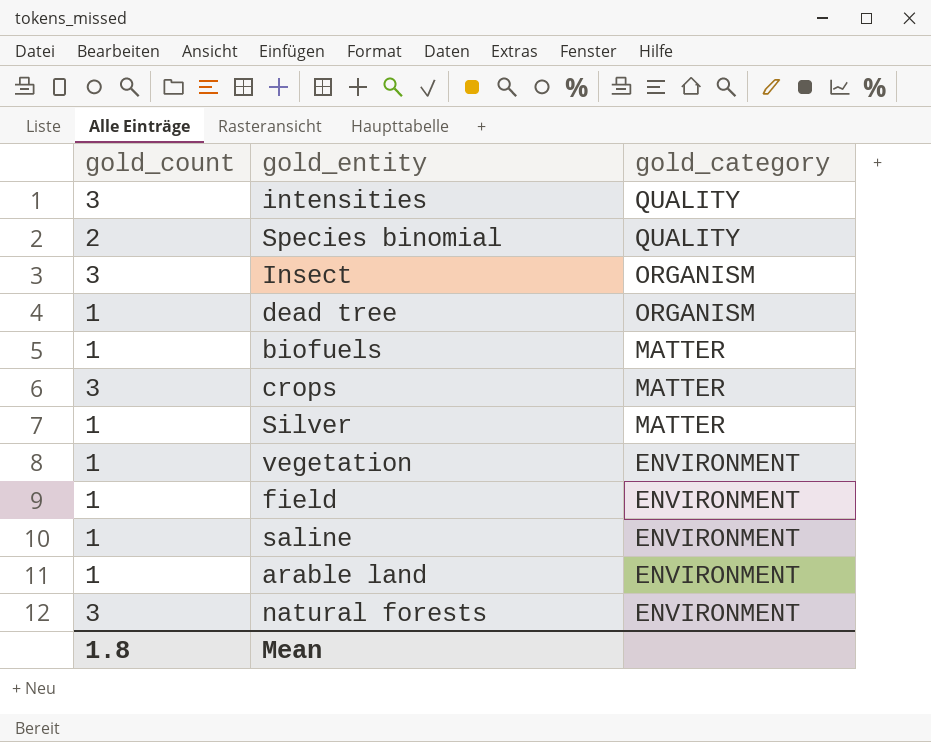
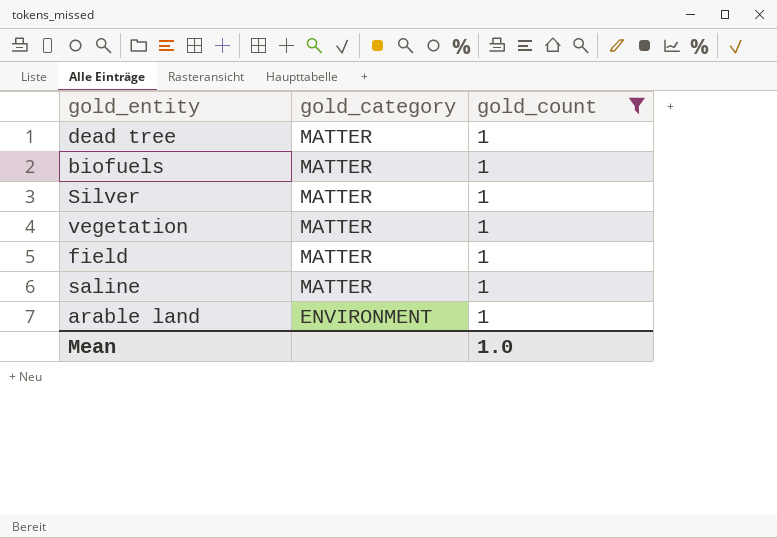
filter: none -> gold_count = 1
column gold_count | position: 1 -> 3
dead tree | gold_category: ORGANISM -> MATTER
vegetation | gold_category: ENVIRONMENT -> MATTER
field | gold_category: ENVIRONMENT -> MATTER
saline | gold_category: ENVIRONMENT -> MATTER
Mean | gold_count: 1.8 -> 1.0

